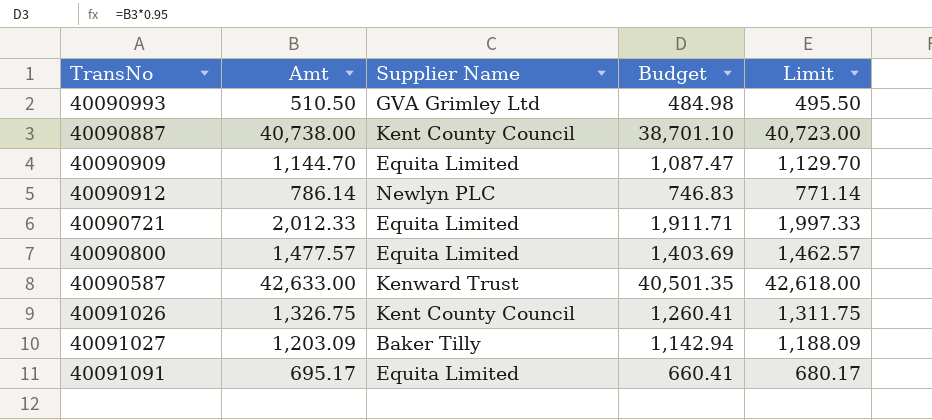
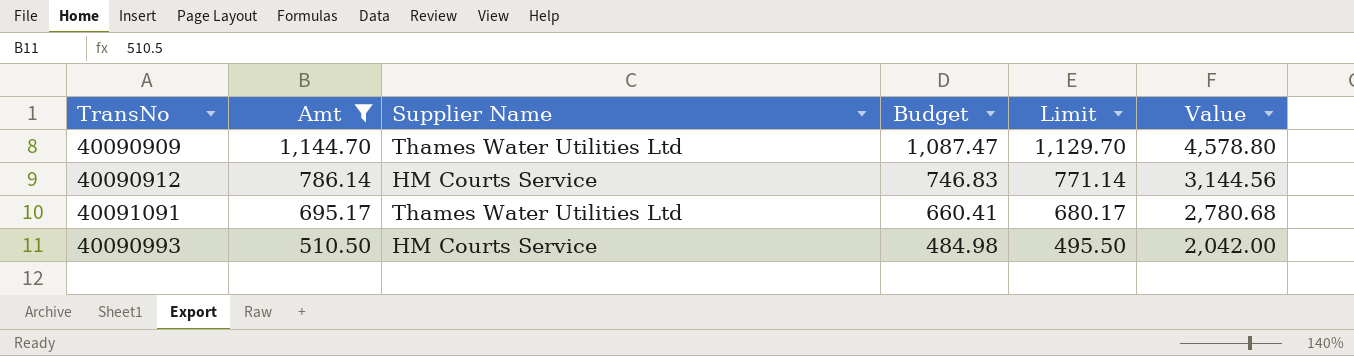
filter: none -> Amt <= 1,144.70
row order: none -> Amt descending
column Value | formula: none -> [Amt] * 4
40090909 | Supplier Name: Equita Limited -> Thames Water Utilities Ltd
40090912 | Supplier Name: Newlyn PLC -> HM Courts Service
40091091 | Supplier Name: Equita Limited -> Thames Water Utilities Ltd
40090993 | Supplier Name: GVA Grimley Ltd -> HM Courts Service

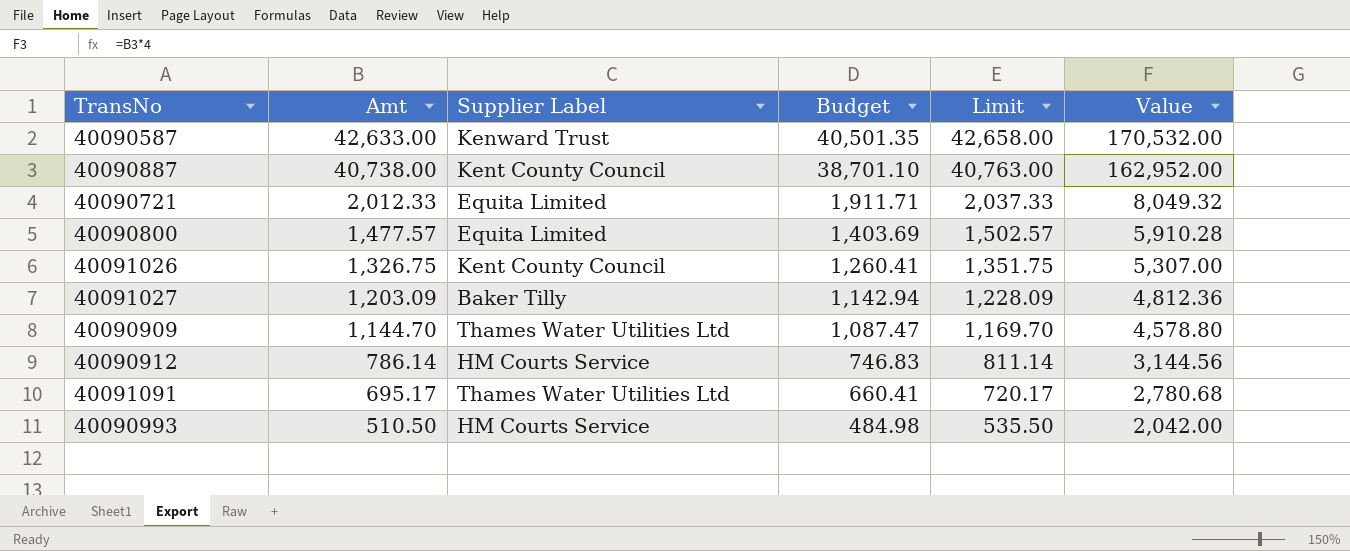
filter: Amt <= 1,144.70 -> none
column name: Supplier Name -> Supplier Label
column Limit | formula: [Amt] - 15 -> [Amt] + 25

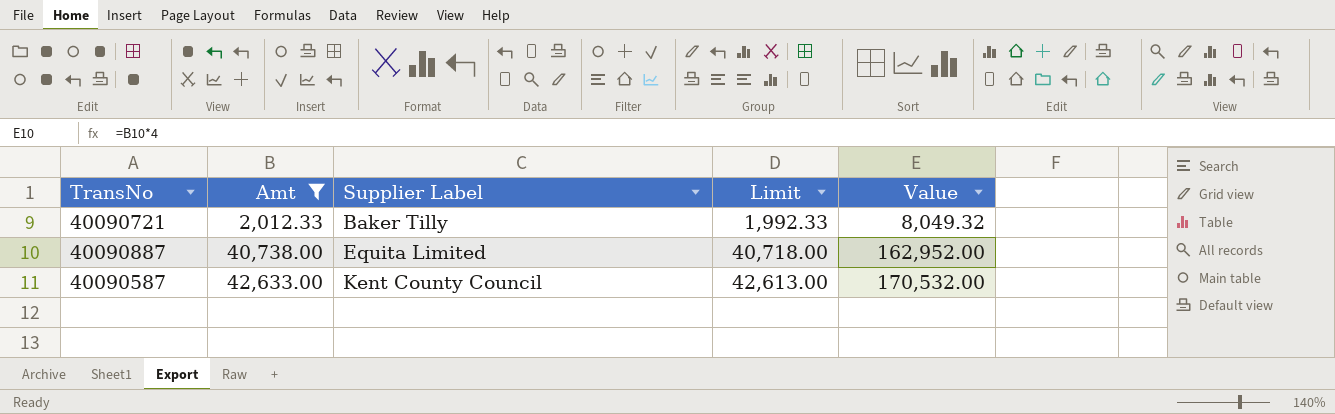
filter: none -> Amt >= 2,012.33
row order: Amt descending -> Amt ascending
column Budget | formula: [Amt] * 0.95 -> none
column Limit | formula: [Amt] + 25 -> [Amt] - 20
40090721 | Supplier Label: Equita Limited -> Baker Tilly
40090887 | Supplier Label: Kent County Council -> Equita Limited
40090587 | Supplier Label: Kenward Trust -> Kent County Council

